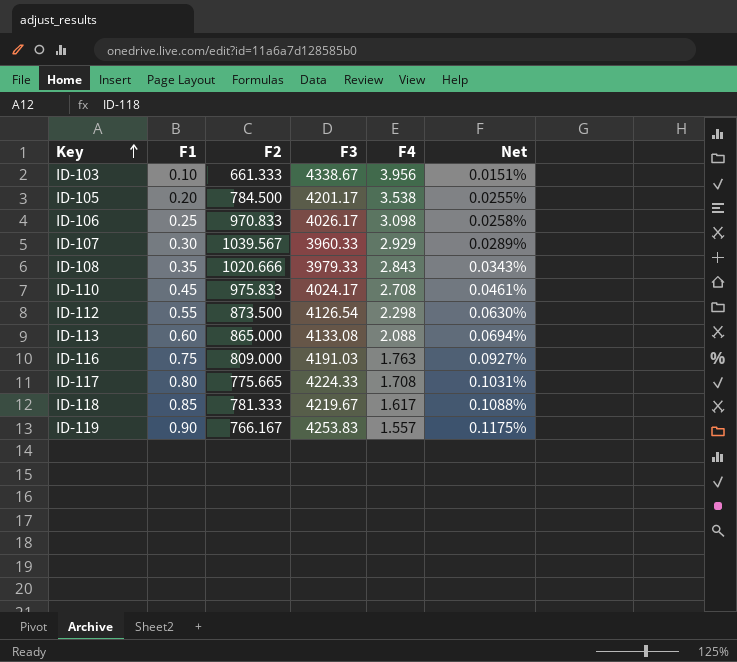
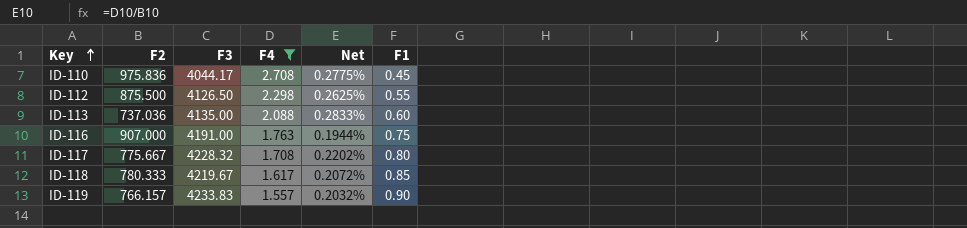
filter: none -> F4 <= 2.708
column Net | formula: [F1] / [F2] -> [F4] / [F2]
column F1 | position: 2 -> 6
ID-110 | F2: 975.833 -> 975.836
ID-110 | F3: 4024.17 -> 4044.17
ID-112 | F2: 873.500 -> 875.500
ID-112 | F3: 4126.54 -> 4126.50
ID-113 | F2: 865.000 -> 737.036
ID-113 | F3: 4133.08 -> 4135.00
ID-116 | F2: 809.000 -> 907.000
ID-116 | F3: 4191.03 -> 4191.00
ID-117 | F2: 775.665 -> 775.667
ID-117 | F3: 4224.33 -> 4228.32
ID-118 | F2: 781.333 -> 780.333
ID-119 | F2: 766.167 -> 766.157
ID-119 | F3: 4253.83 -> 4233.83

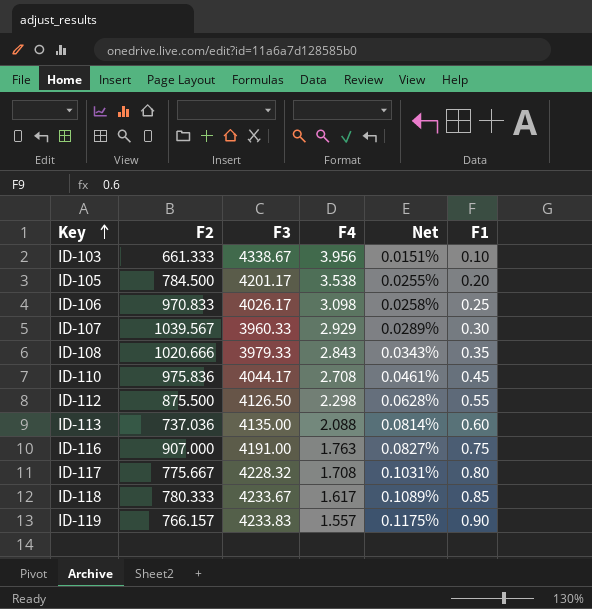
filter: F4 <= 2.708 -> none
column Net | formula: [F4] / [F2] -> [F1] / [F2]
ID-118 | F3: 4219.67 -> 4233.67

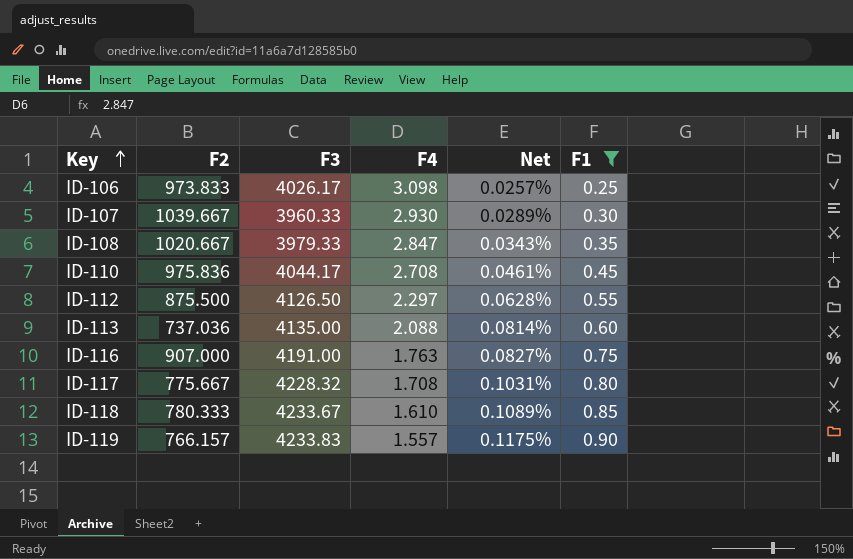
filter: none -> F1 >= 0.25
ID-106 | F2: 970.833 -> 973.833
ID-106 | Net: 0.0258% -> 0.0257%
ID-107 | F2: 1039.567 -> 1039.667
ID-107 | F4: 2.929 -> 2.930
ID-108 | F2: 1020.666 -> 1020.667
ID-108 | F4: 2.843 -> 2.847
ID-112 | F4: 2.298 -> 2.297
ID-118 | F4: 1.617 -> 1.610

